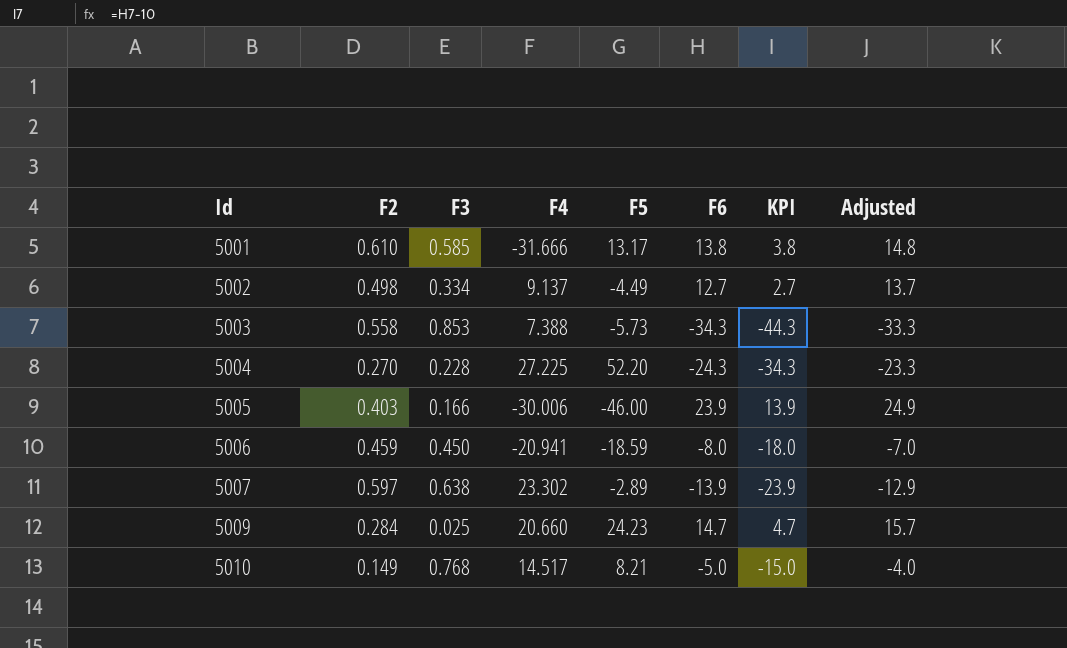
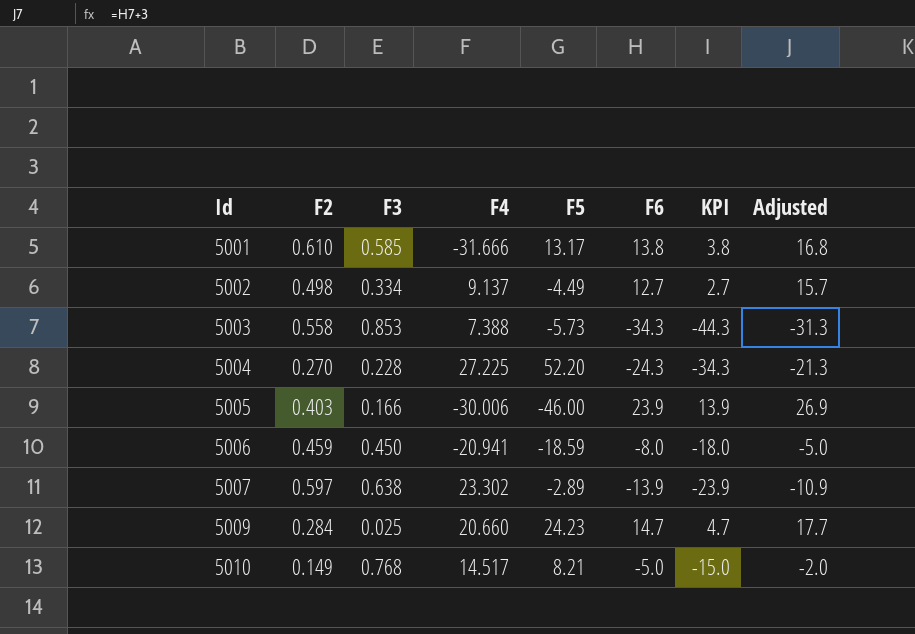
column Adjusted | formula: [F6] + 1 -> [F6] + 3

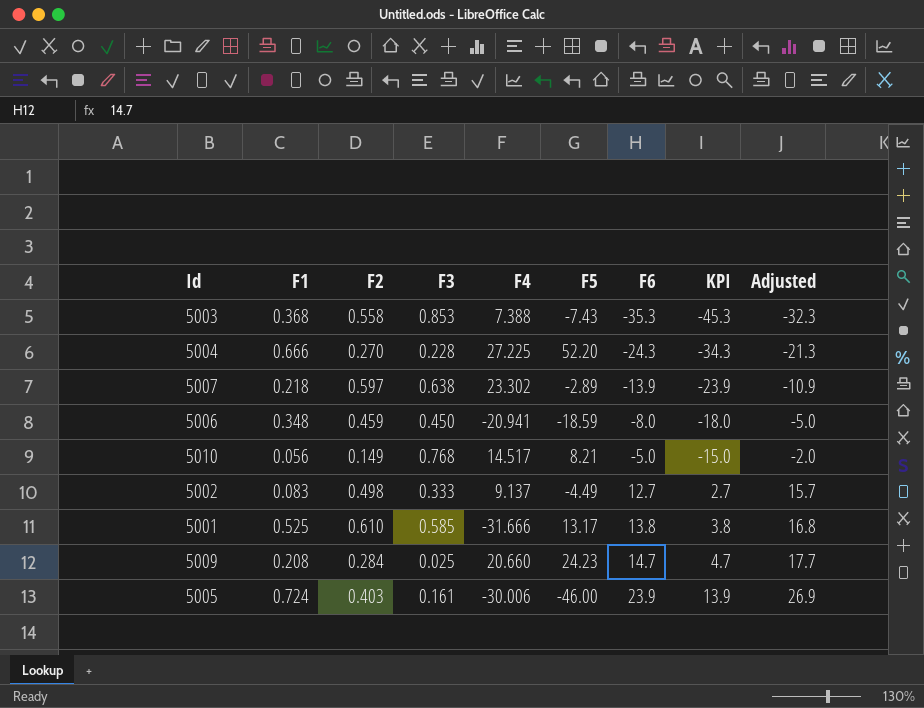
row order: Id ascending -> F6 ascending
column F1 | position: none -> 2
5003 | F5: -5.73 -> -7.43
5003 | F6: -34.3 -> -35.3
5003 | KPI: -44.3 -> -45.3
5003 | Adjusted: -31.3 -> -32.3
5002 | F3: 0.334 -> 0.333
5005 | F3: 0.166 -> 0.161

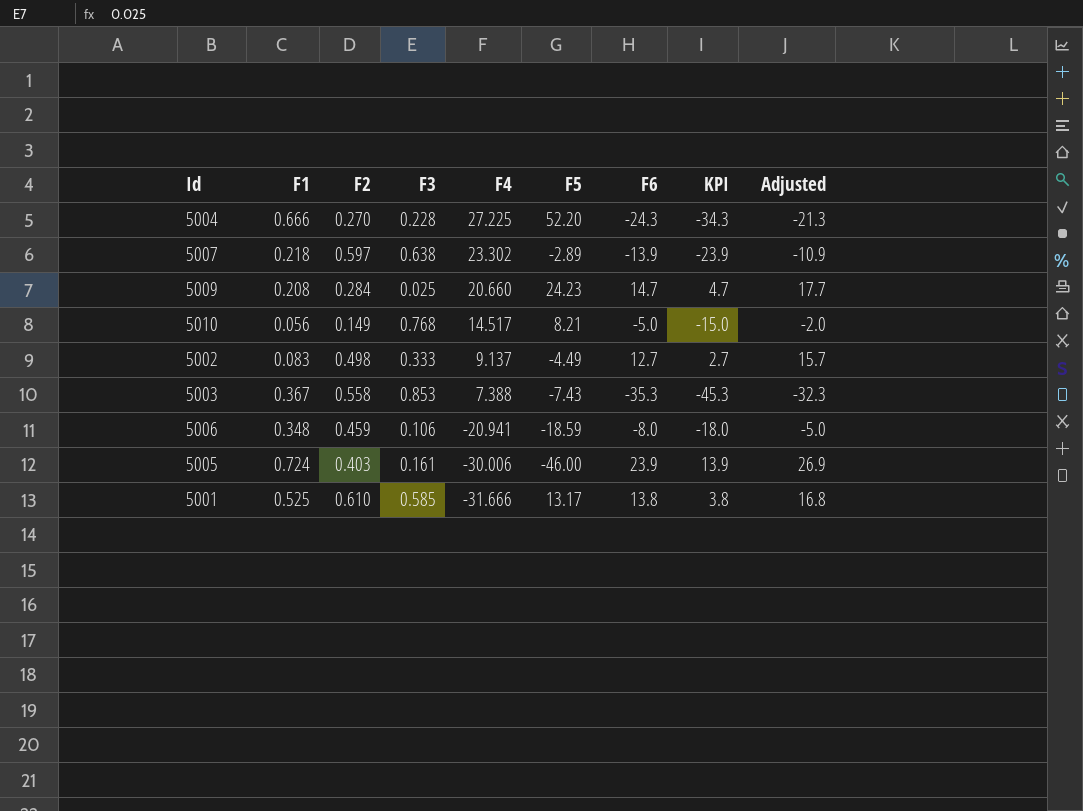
row order: F6 ascending -> F4 descending
5003 | F1: 0.368 -> 0.367
5006 | F3: 0.450 -> 0.106

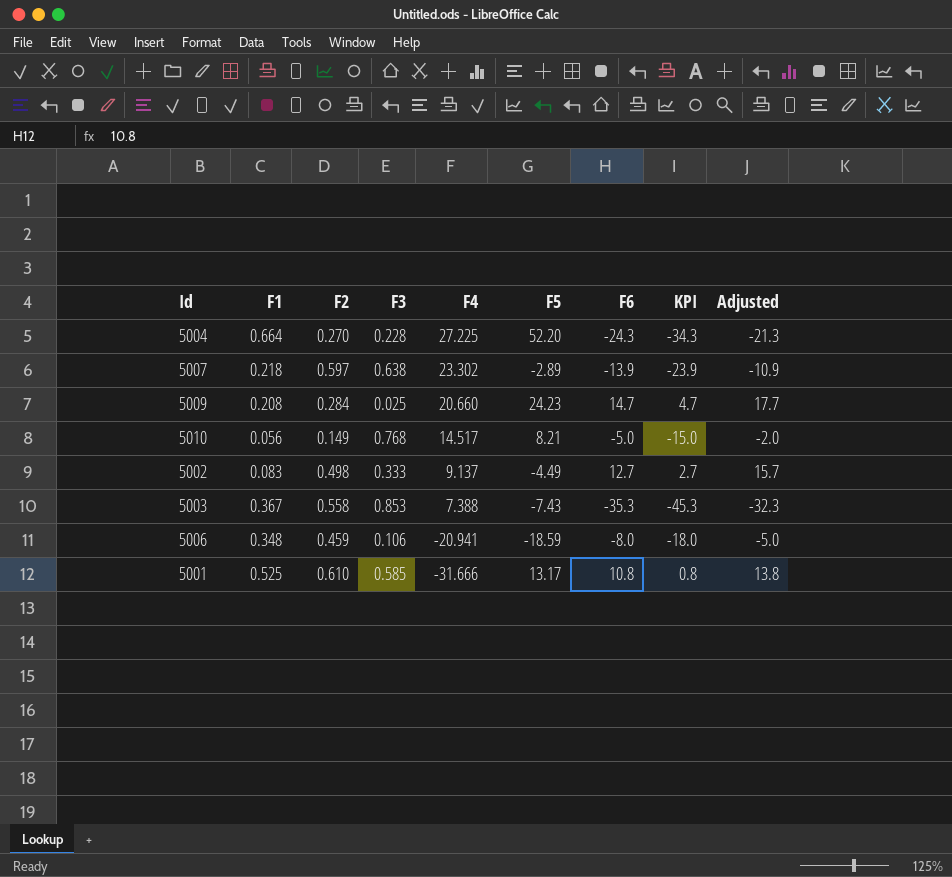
row 5005: 0.724 | 0.403 | 0.161 | -30.006 | -46.00 | 23.9 | 13.9 | 26.9 -> none
5004 | F1: 0.666 -> 0.664
5001 | F6: 13.8 -> 10.8
5001 | KPI: 3.8 -> 0.8
5001 | Adjusted: 16.8 -> 13.8

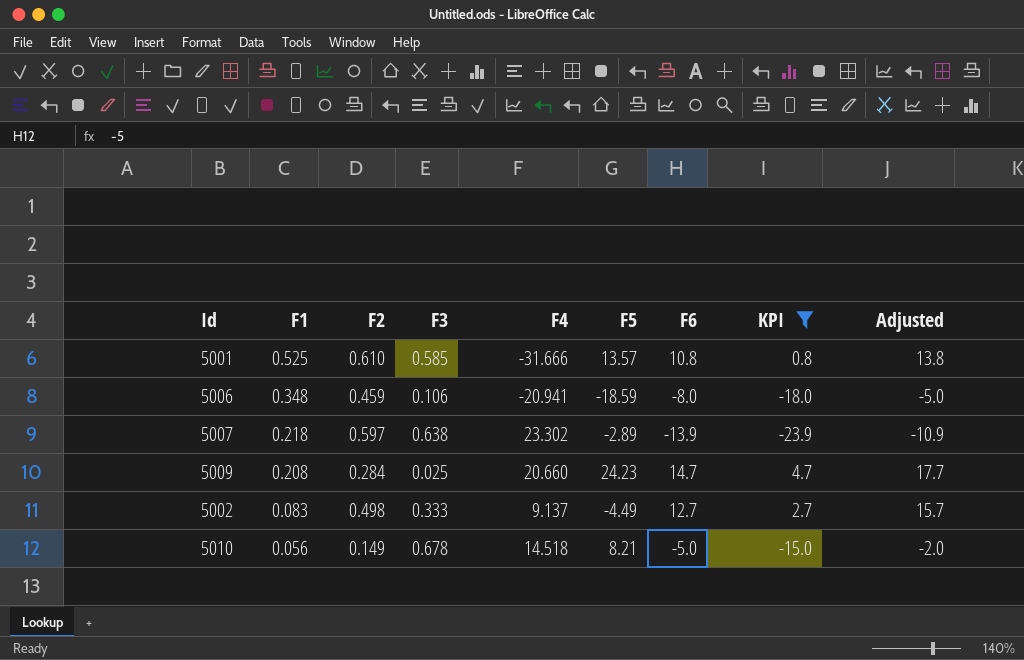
filter: none -> KPI >= -23.9
row order: F4 descending -> F1 descending
5001 | F5: 13.17 -> 13.57
5010 | F3: 0.768 -> 0.678
5010 | F4: 14.517 -> 14.518

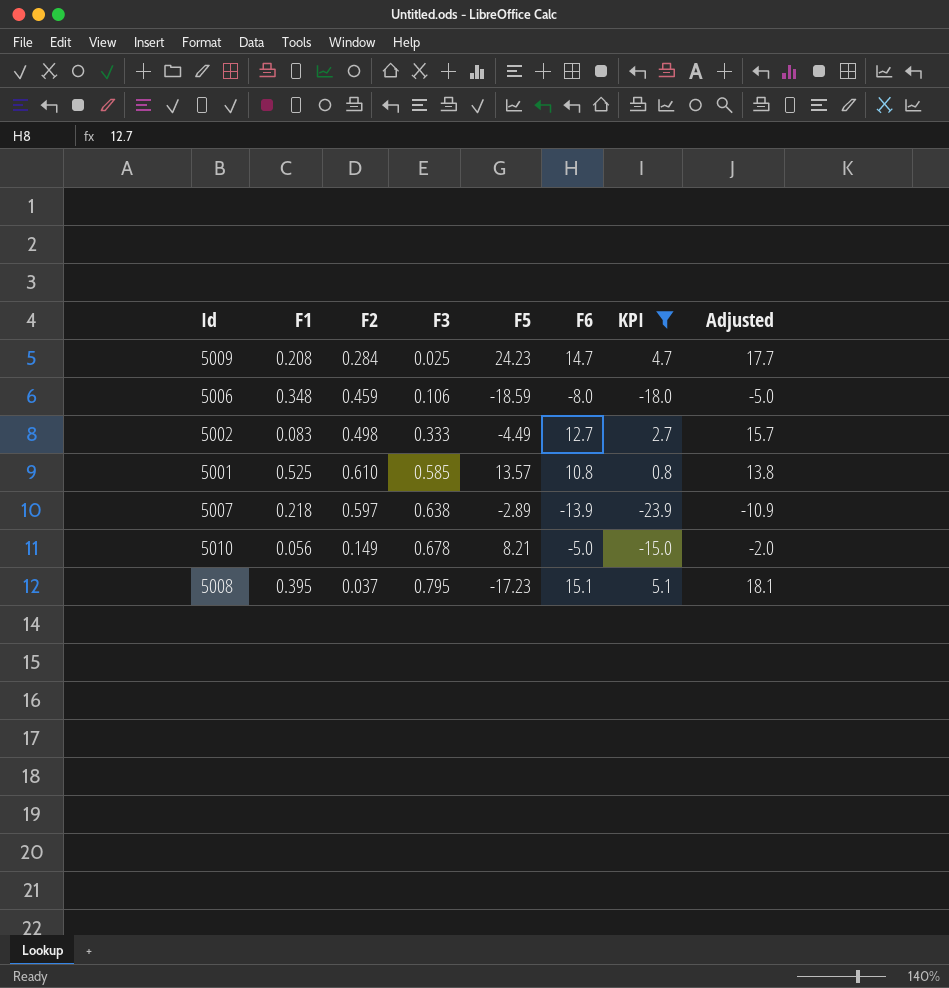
row order: F1 descending -> F3 ascending
column F4 | position: 5 -> none
row 5008: none -> 0.395 | 0.037 | 0.795 | -17.23 | 15.1 | 5.1 | 18.1

